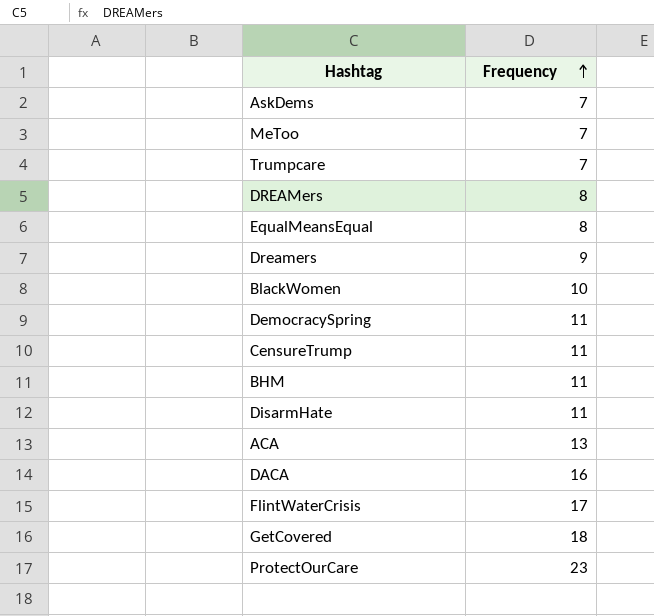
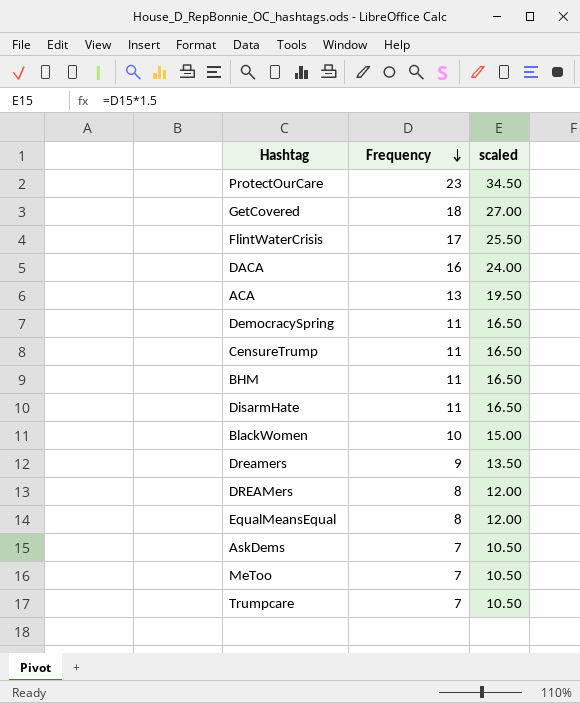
row order: Frequency ascending -> Frequency descending
column scaled | formula: none -> [Frequency] * 1.5

